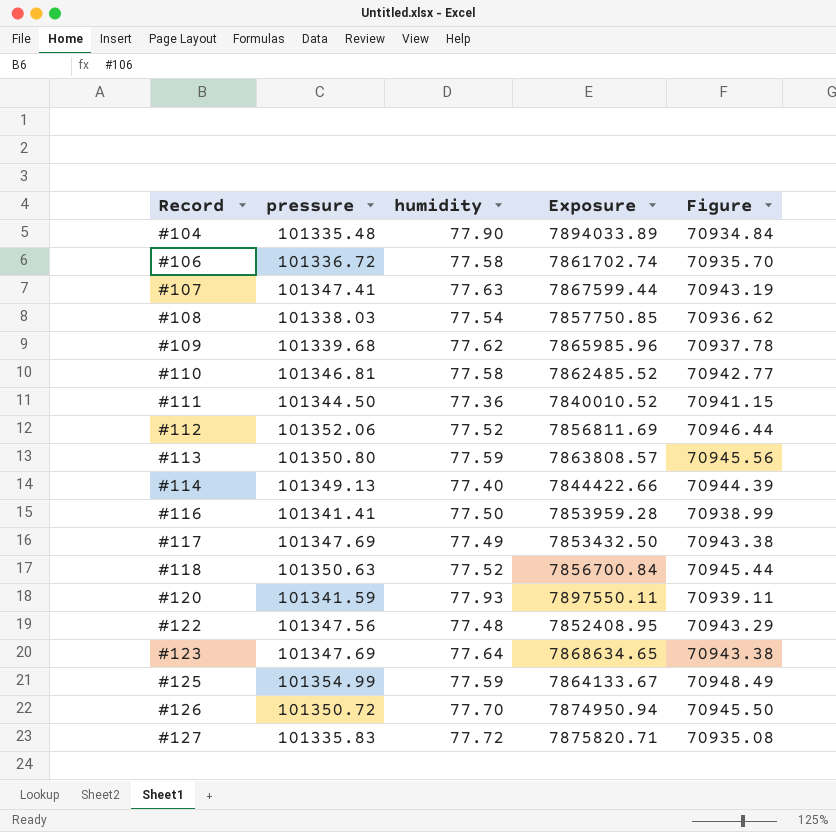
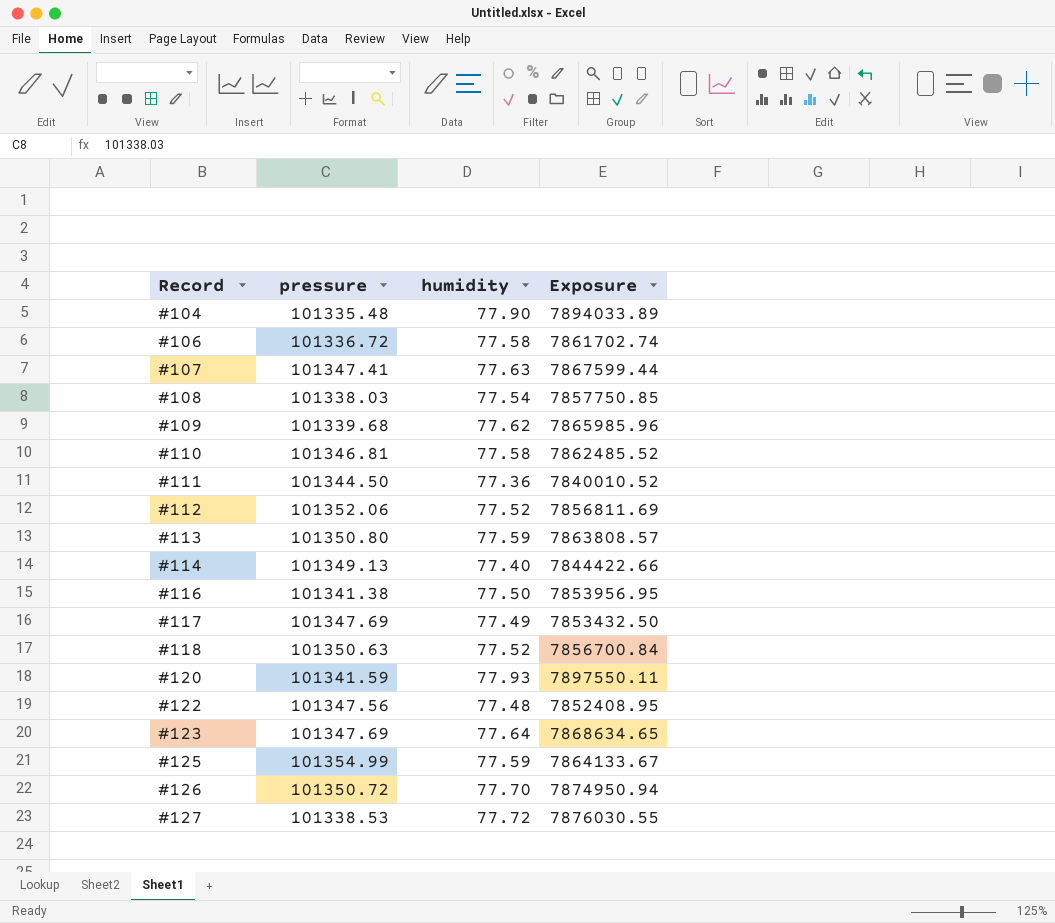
column Figure | formula: [pressure] * 0.7 -> none
#116 | pressure: 101341.41 -> 101341.38
#116 | Exposure: 7853959.28 -> 7853956.95
#127 | pressure: 101335.83 -> 101338.53
#127 | Exposure: 7875820.71 -> 7876030.55

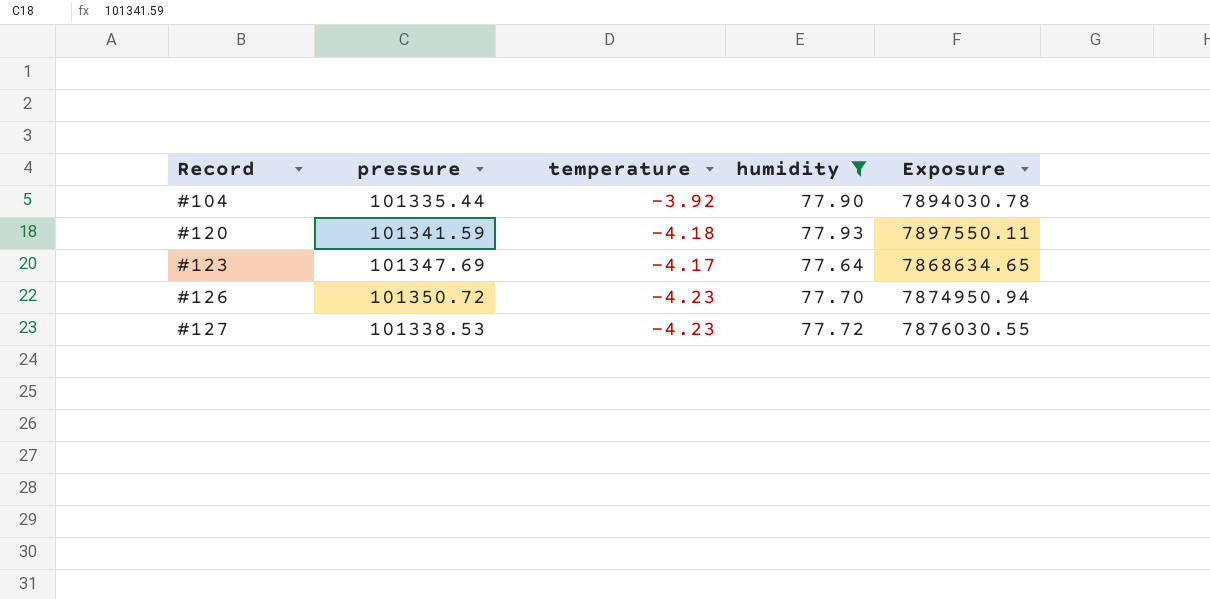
filter: none -> humidity >= 77.64
column temperature | position: none -> 3
#104 | pressure: 101335.48 -> 101335.44
#104 | Exposure: 7894033.89 -> 7894030.78

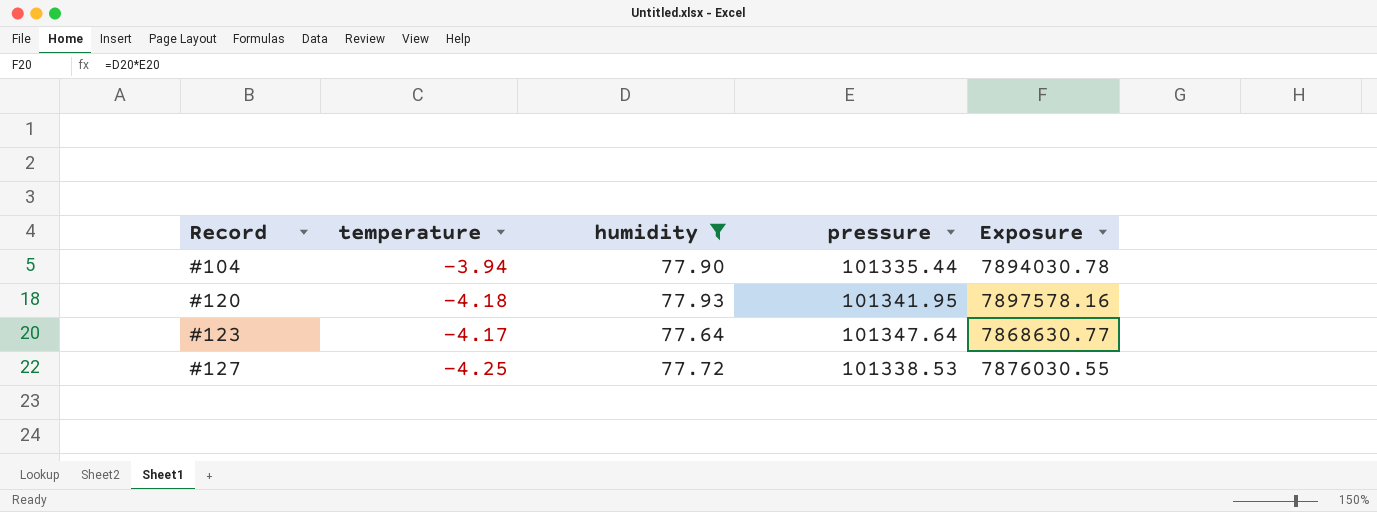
column pressure | position: 2 -> 4
row #126: 101350.72 | -4.23 | 77.70 | 7874950.94 -> none
#104 | temperature: -3.92 -> -3.94
#120 | pressure: 101341.59 -> 101341.95
#120 | Exposure: 7897550.11 -> 7897578.16
#123 | pressure: 101347.69 -> 101347.64
#123 | Exposure: 7868634.65 -> 7868630.77
#127 | temperature: -4.23 -> -4.25

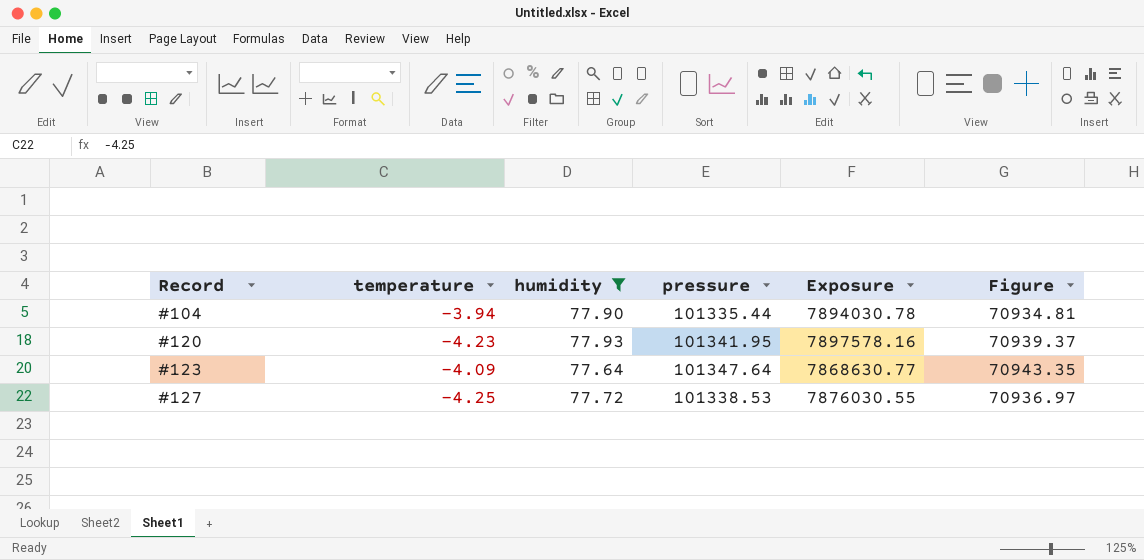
column Figure | formula: none -> [pressure] * 0.7
#120 | temperature: -4.18 -> -4.23
#123 | temperature: -4.17 -> -4.09

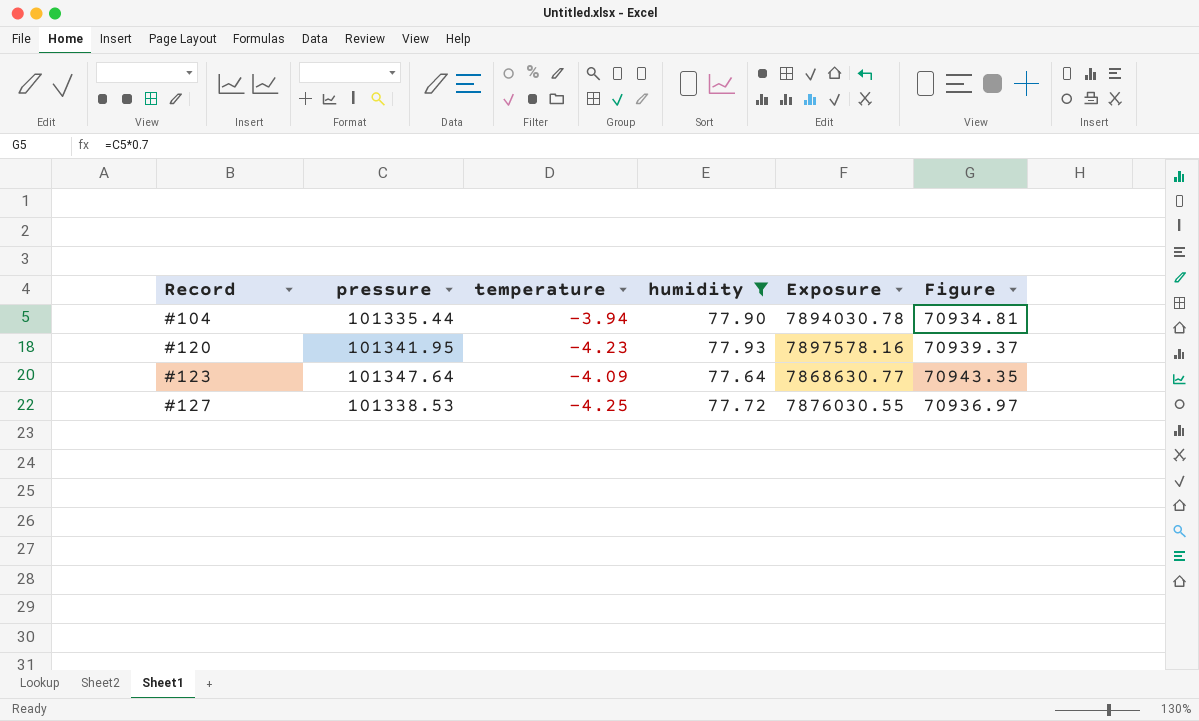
column pressure | position: 4 -> 2

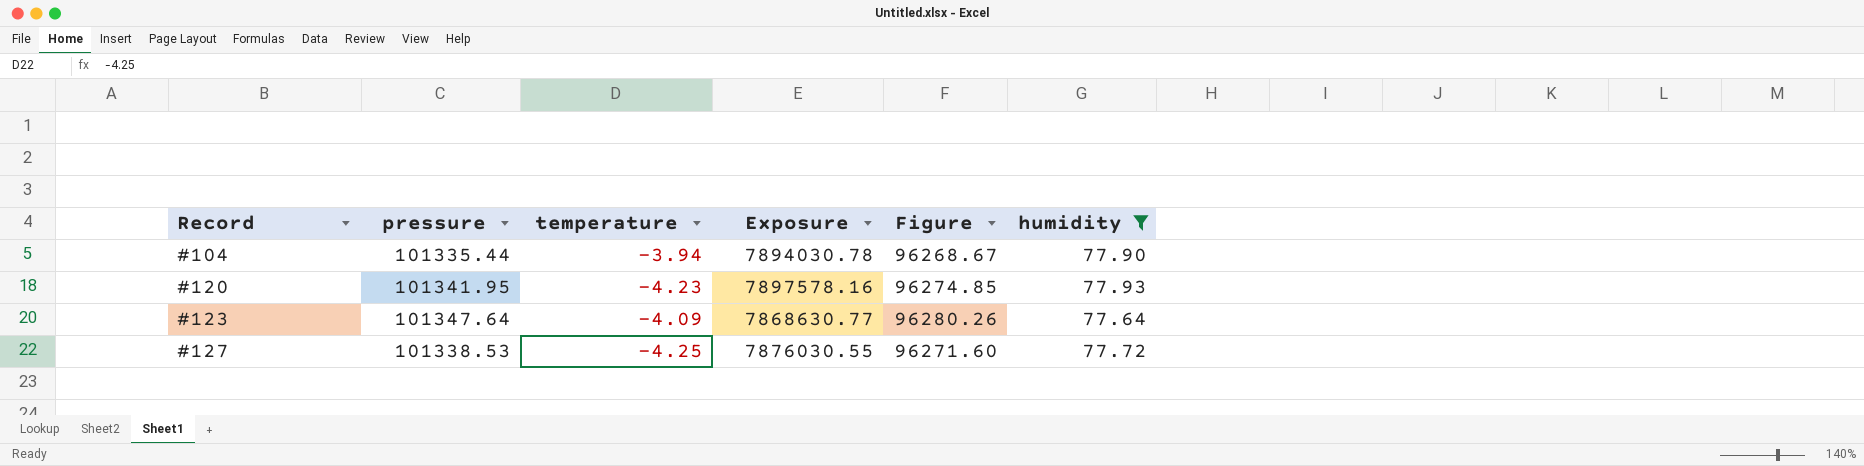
column Figure | formula: [pressure] * 0.7 -> [pressure] * 0.95
column humidity | position: 4 -> 6

